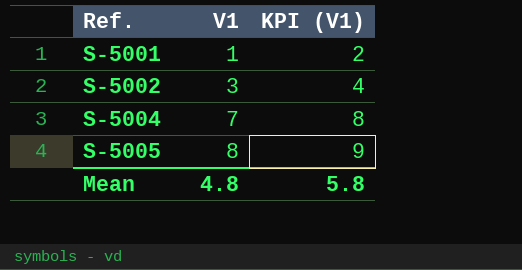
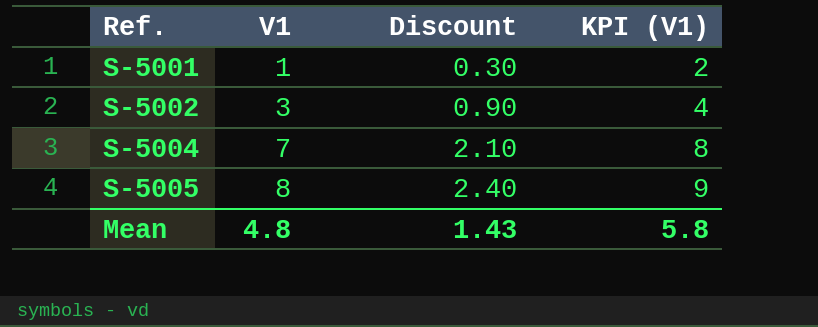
column Discount | formula: none -> [V1] * 0.3

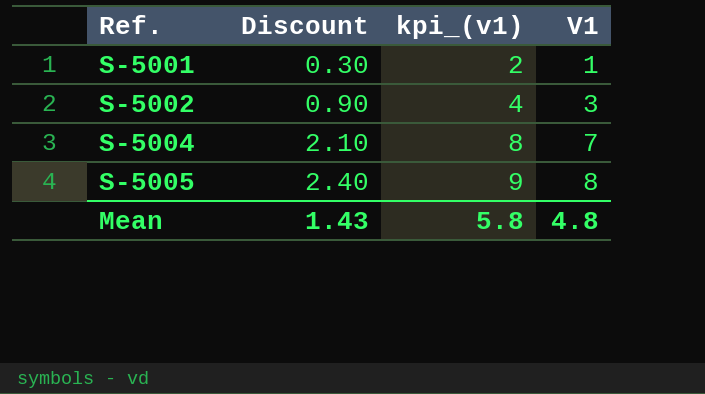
column name: KPI (V1) -> kpi_(v1)
column V1 | position: 2 -> 4

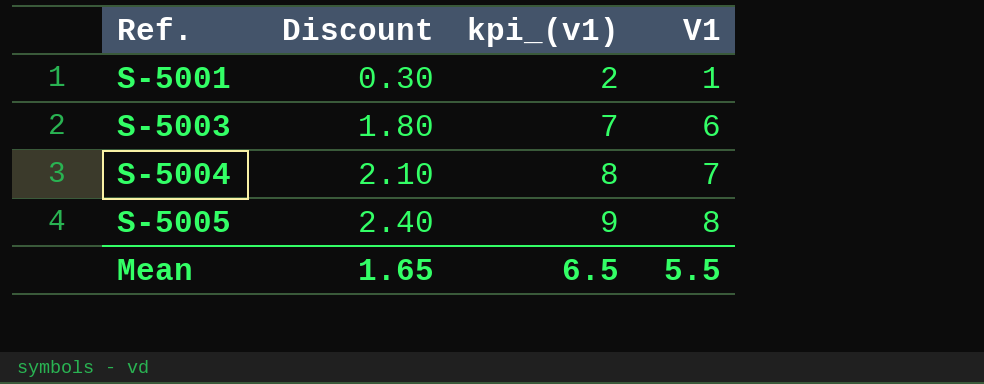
row S-5002: 0.90 | 4 | 3 -> none
row S-5003: none -> 1.80 | 7 | 6
Mean | Discount: 1.43 -> 1.65
Mean | kpi_(v1): 5.8 -> 6.5
Mean | V1: 4.8 -> 5.5

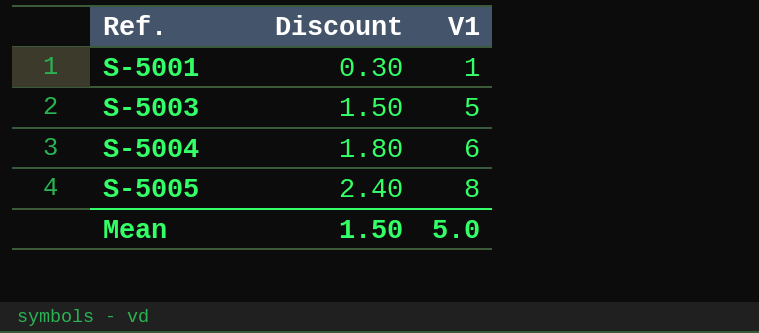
column kpi_(v1) | formula: [V1] + 1 -> none
S-5003 | Discount: 1.80 -> 1.50
S-5003 | V1: 6 -> 5
S-5004 | Discount: 2.10 -> 1.80
S-5004 | V1: 7 -> 6
Mean | Discount: 1.65 -> 1.50
Mean | V1: 5.5 -> 5.0

